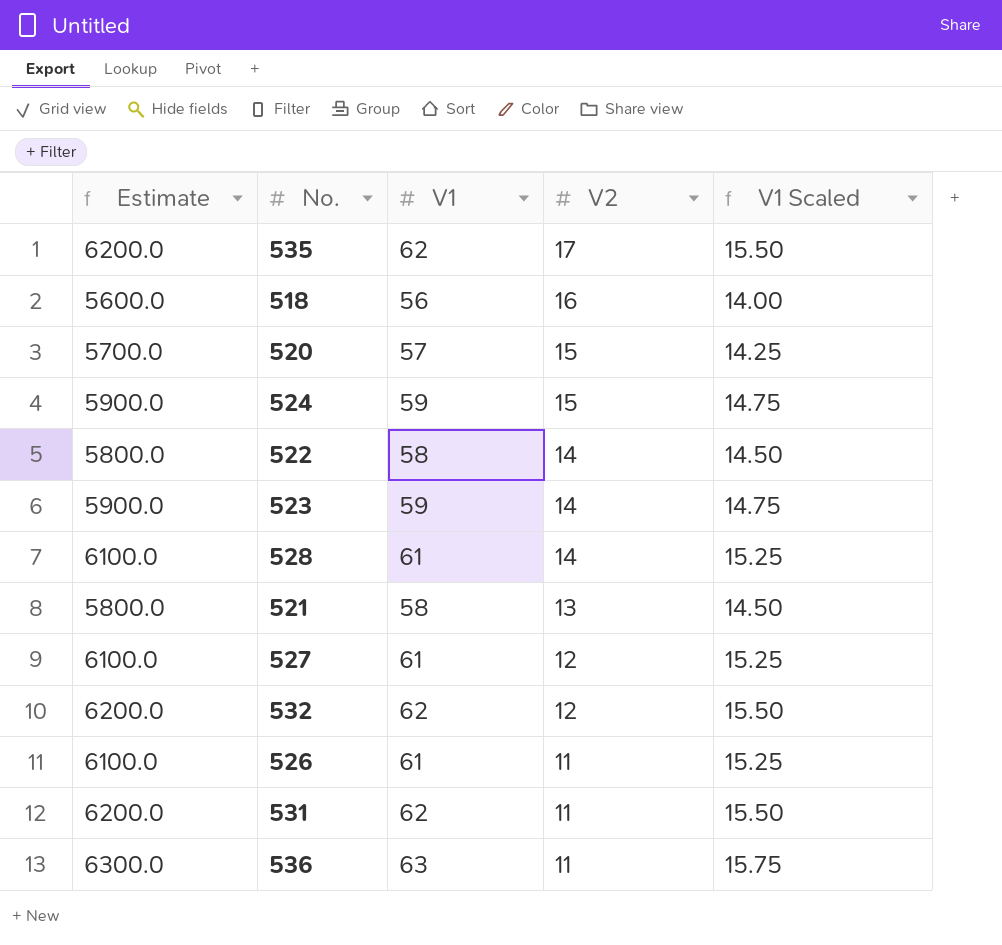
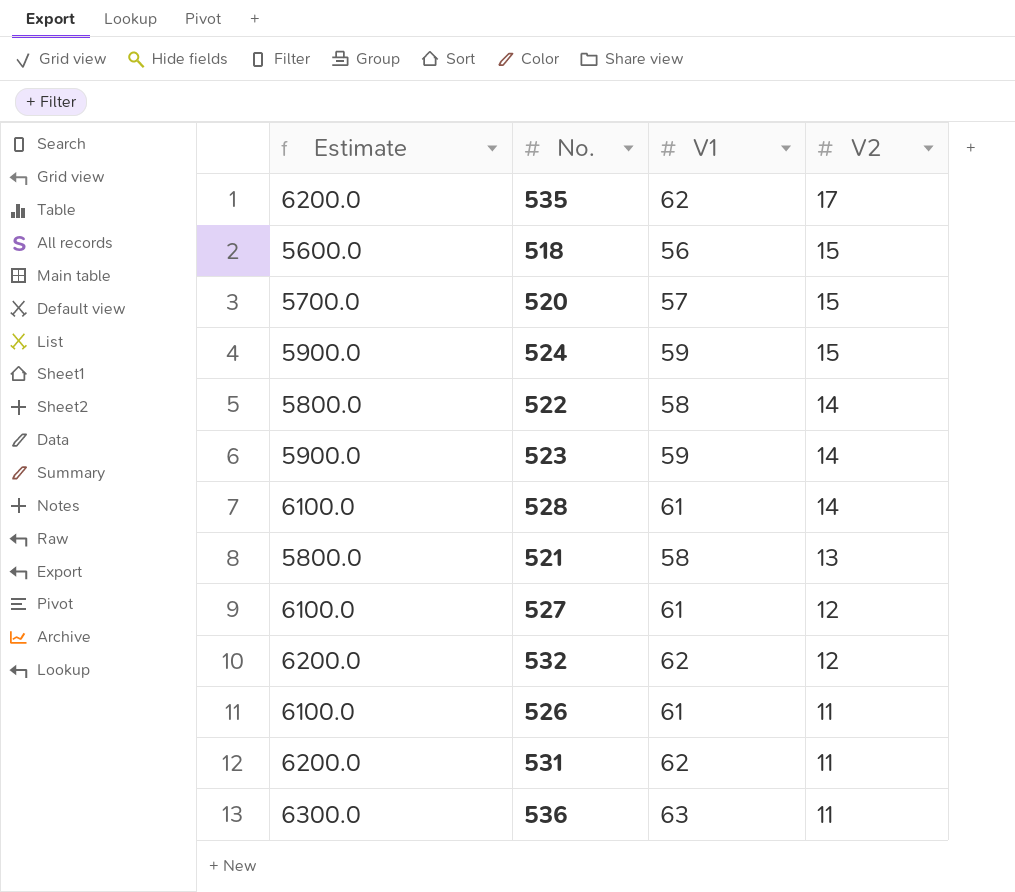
column V1 Scaled | formula: [V1] * 0.25 -> none
518 | V2: 16 -> 15

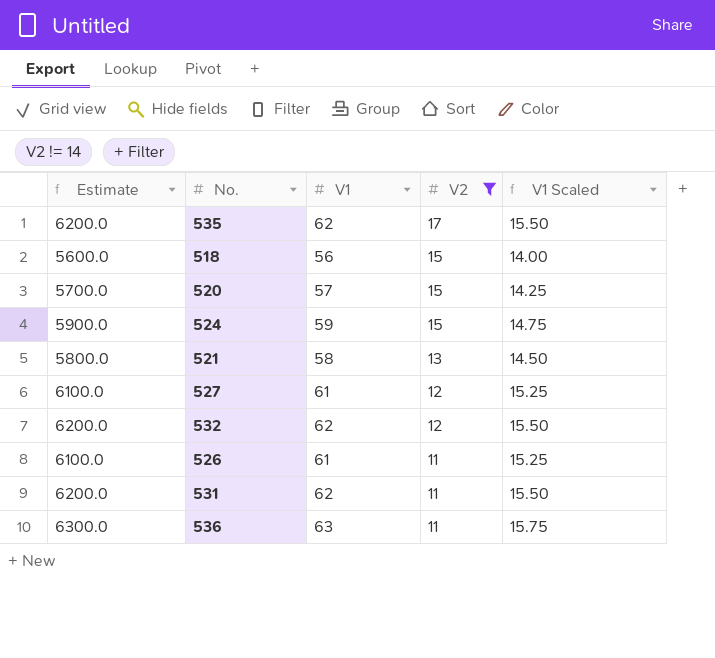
filter: none -> V2 != 14
column V1 Scaled | formula: none -> [V1] * 0.25

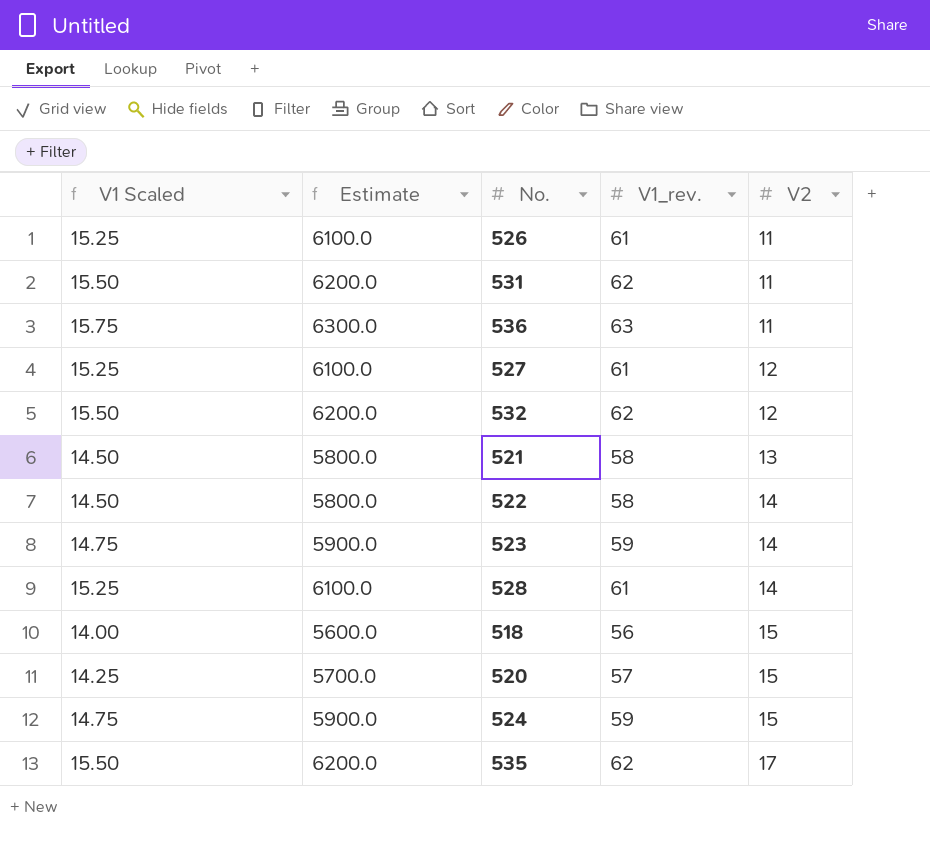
filter: V2 != 14 -> none
row order: V2 descending -> V2 ascending
column V1 Scaled | position: 5 -> 1
column name: V1 -> V1_rev.

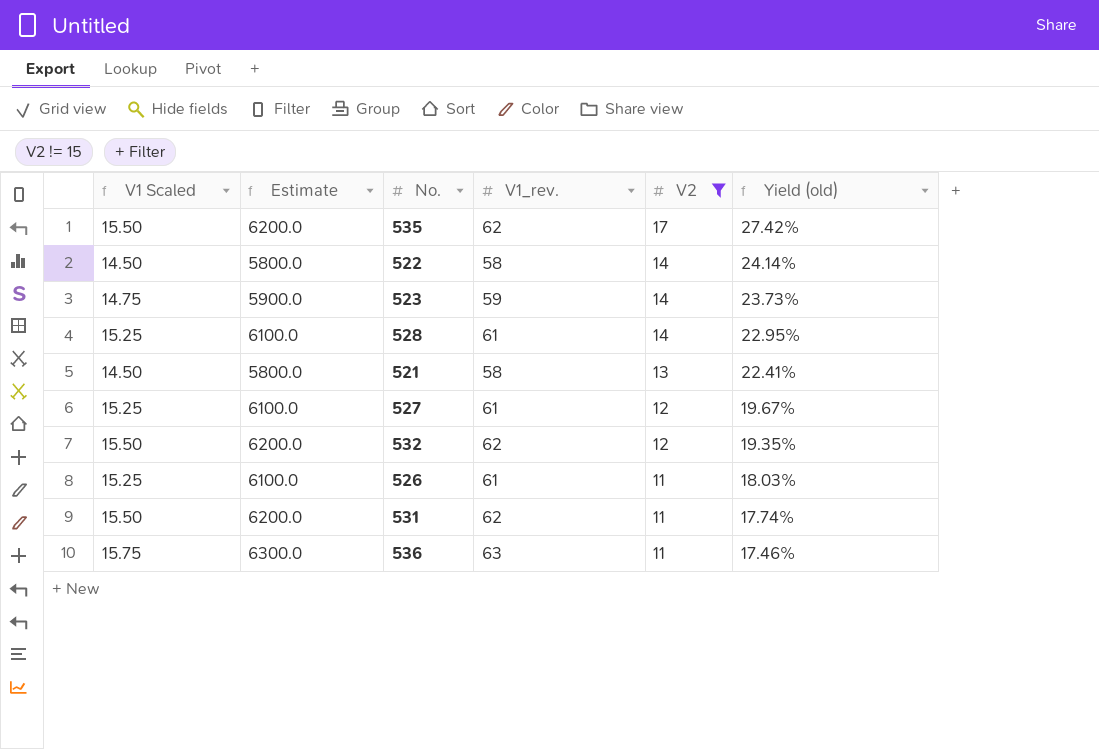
filter: none -> V2 != 15
row order: V2 ascending -> V2 descending
column Yield (old) | formula: none -> [V2] / [V1_rev.]

